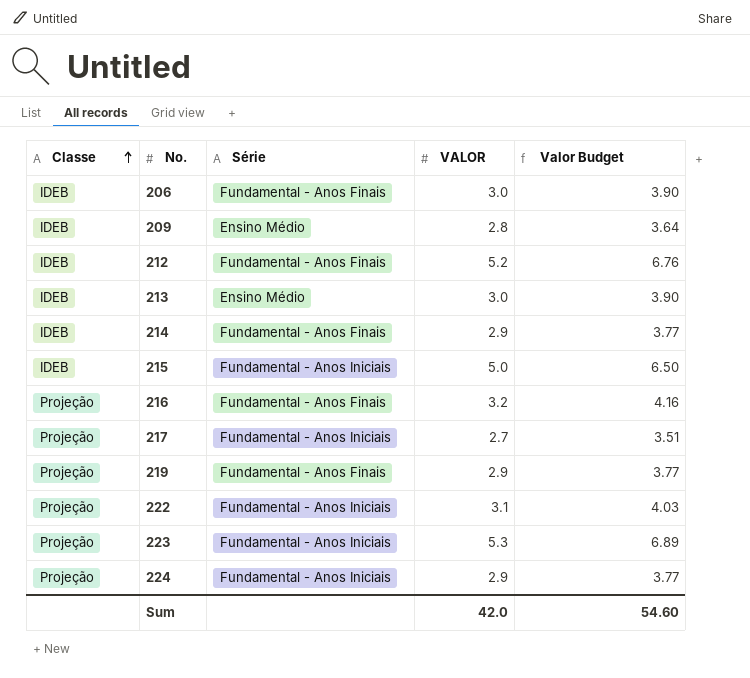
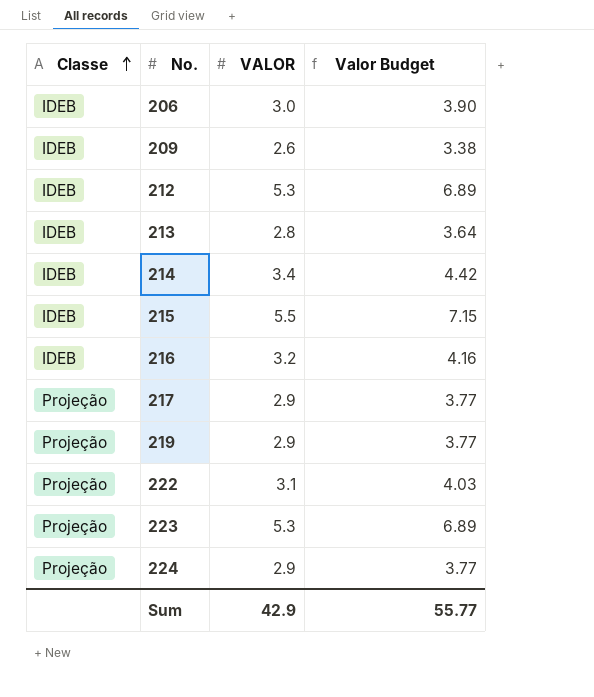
column Série | position: 3 -> none
209 | VALOR: 2.8 -> 2.6
209 | Valor Budget: 3.64 -> 3.38
212 | VALOR: 5.2 -> 5.3
212 | Valor Budget: 6.76 -> 6.89
213 | VALOR: 3.0 -> 2.8
213 | Valor Budget: 3.90 -> 3.64
214 | VALOR: 2.9 -> 3.4
214 | Valor Budget: 3.77 -> 4.42
215 | VALOR: 5.0 -> 5.5
215 | Valor Budget: 6.50 -> 7.15
216 | Classe: Projeção -> IDEB
217 | VALOR: 2.7 -> 2.9
217 | Valor Budget: 3.51 -> 3.77
Sum | VALOR: 42.0 -> 42.9
Sum | Valor Budget: 54.60 -> 55.77

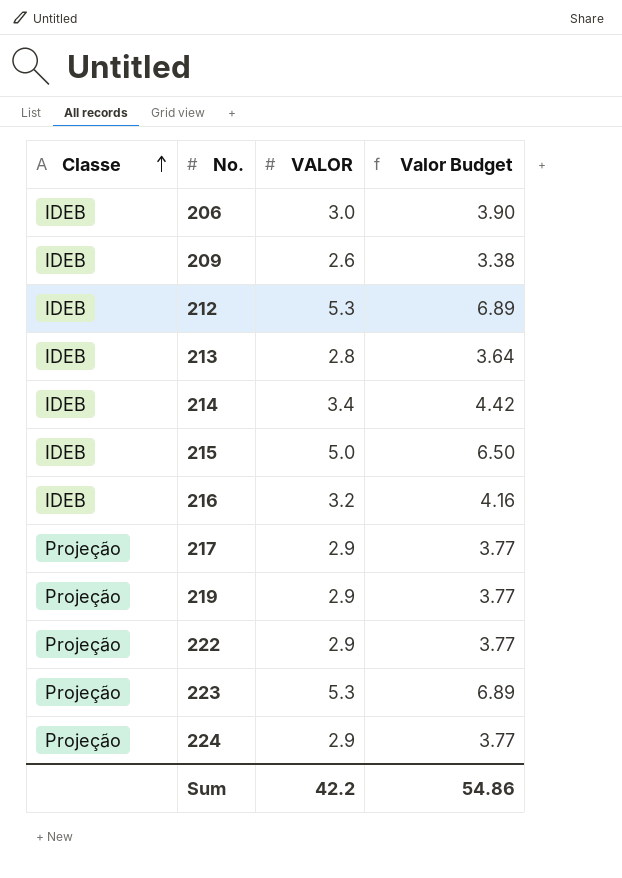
215 | VALOR: 5.5 -> 5.0
215 | Valor Budget: 7.15 -> 6.50
222 | VALOR: 3.1 -> 2.9
222 | Valor Budget: 4.03 -> 3.77
Sum | VALOR: 42.9 -> 42.2
Sum | Valor Budget: 55.77 -> 54.86

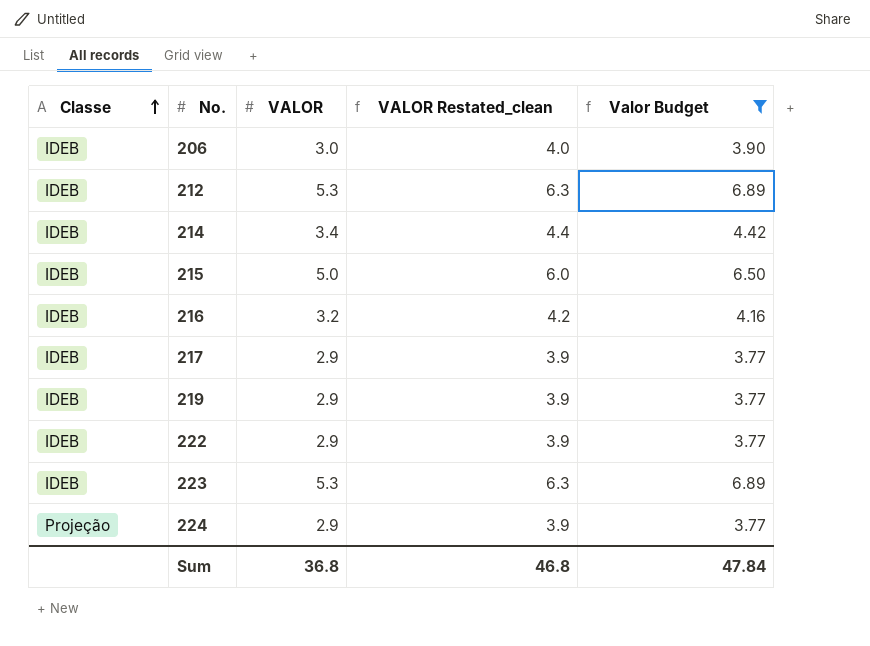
filter: none -> Valor Budget >= 3.77
column VALOR Restated_clean | formula: none -> [VALOR] + 1
217 | Classe: Projeção -> IDEB
219 | Classe: Projeção -> IDEB
222 | Classe: Projeção -> IDEB
223 | Classe: Projeção -> IDEB
Sum | VALOR: 42.2 -> 36.8
Sum | Valor Budget: 54.86 -> 47.84

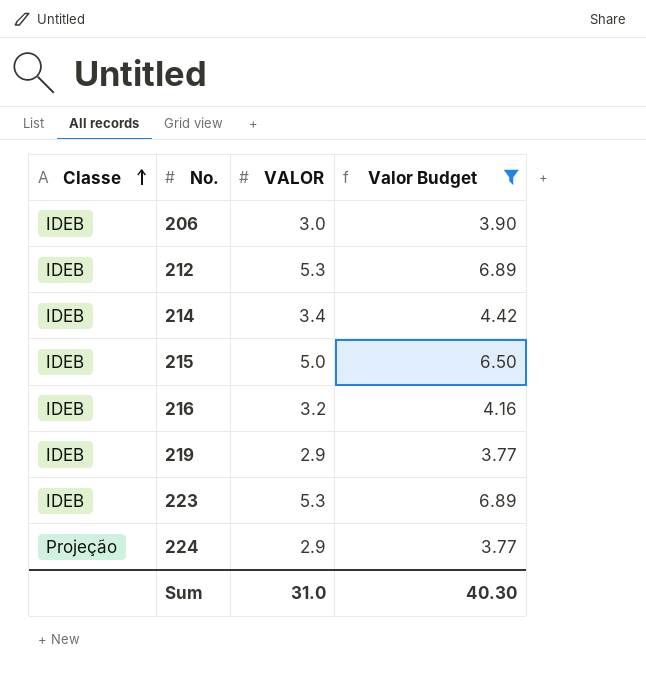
column VALOR Restated_clean | formula: [VALOR] + 1 -> none
row 217: IDEB | 2.9 | 3.9 | 3.77 -> none
row 222: IDEB | 2.9 | 3.9 | 3.77 -> none
Sum | VALOR: 36.8 -> 31.0
Sum | Valor Budget: 47.84 -> 40.30

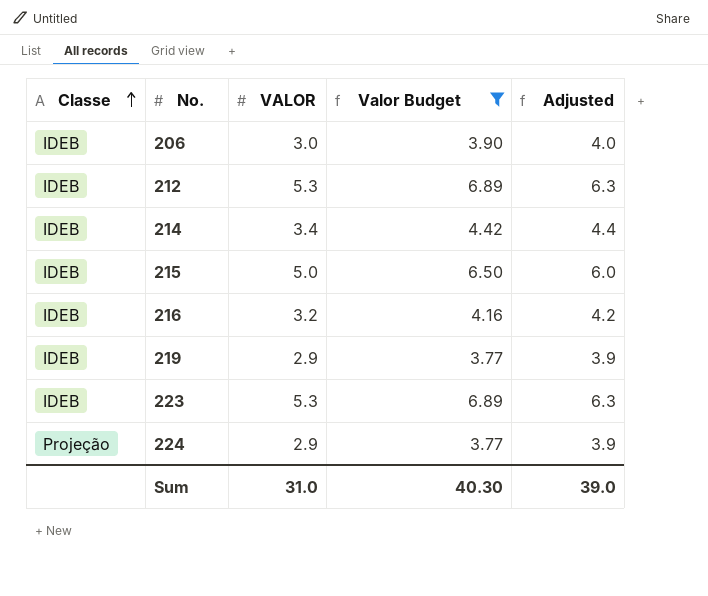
column Adjusted | formula: none -> [VALOR] + 1

